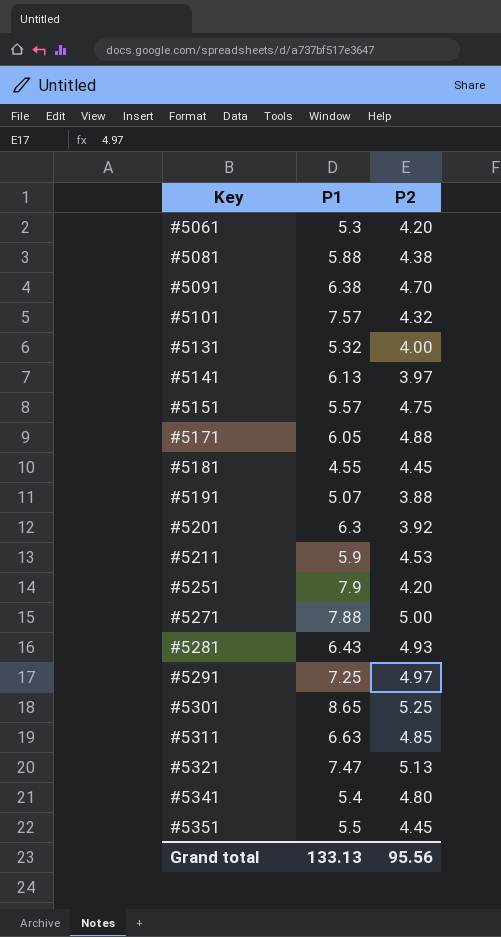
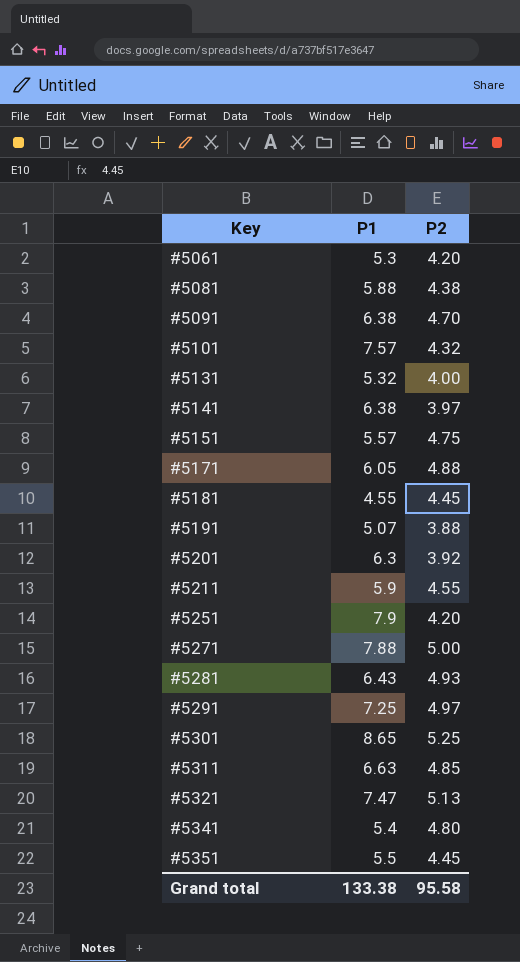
#5141 | P1: 6.13 -> 6.38
#5211 | P2: 4.53 -> 4.55
Grand total | P1: 133.13 -> 133.38
Grand total | P2: 95.56 -> 95.58

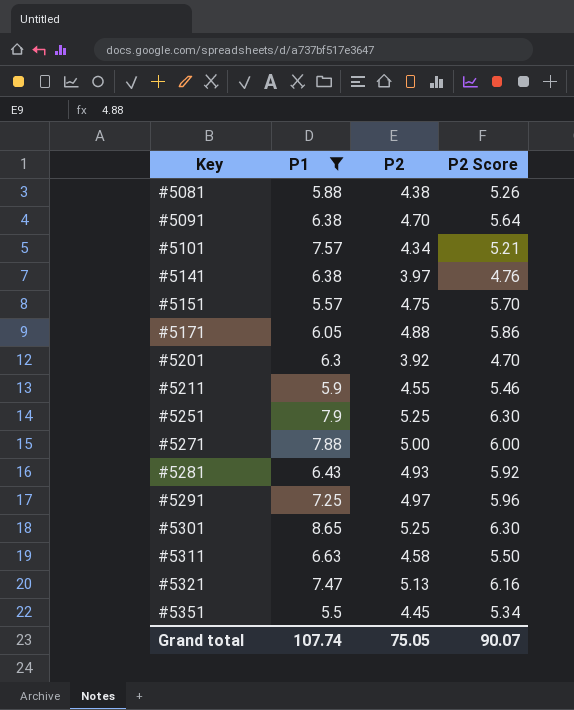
filter: none -> P1 >= 5.5
column P2 Score | formula: none -> [P2] * 1.2
#5101 | P2: 4.32 -> 4.34
#5251 | P2: 4.20 -> 5.25
#5311 | P2: 4.85 -> 4.58
Grand total | P1: 133.38 -> 107.74
Grand total | P2: 95.58 -> 75.05

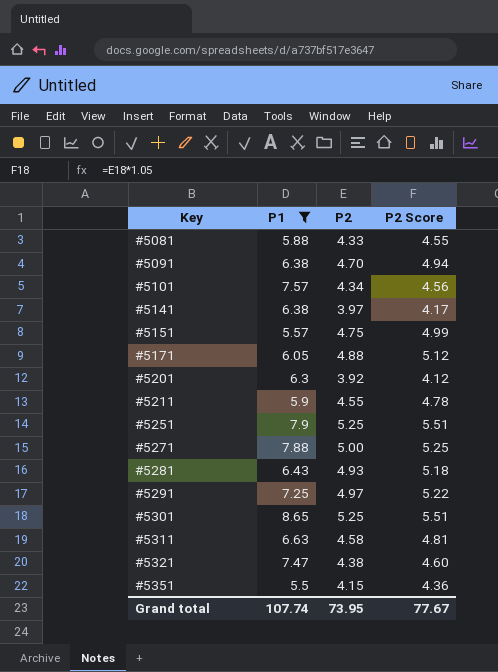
column P2 Score | formula: [P2] * 1.2 -> [P2] * 1.05
#5081 | P2: 4.38 -> 4.33
#5321 | P2: 5.13 -> 4.38
#5351 | P2: 4.45 -> 4.15
Grand total | P2: 75.05 -> 73.95
Grand total | P2 Score: 90.07 -> 77.67

